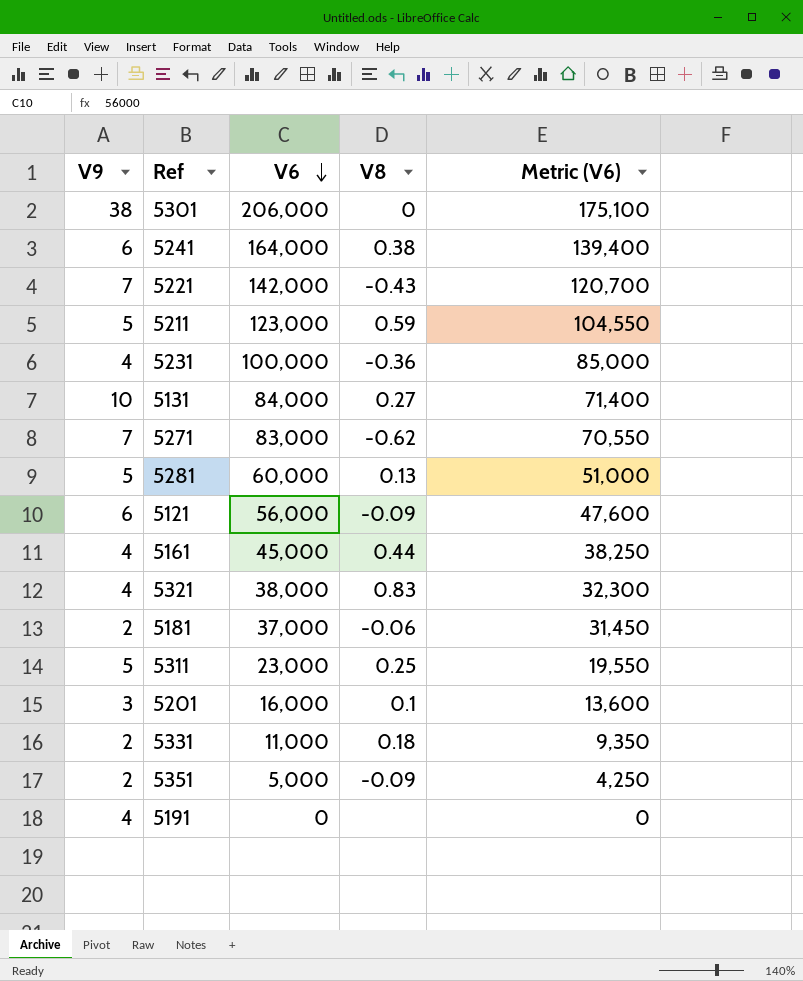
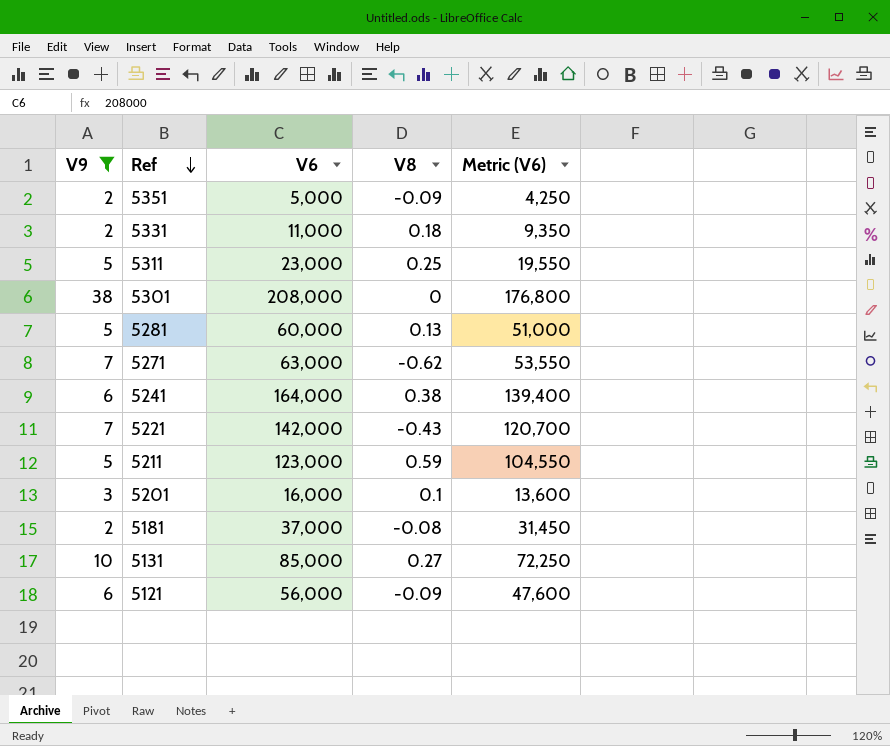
filter: none -> V9 != 4
row order: V6 descending -> Ref descending
5301 | V6: 206,000 -> 208,000
5301 | Metric (V6): 175,100 -> 176,800
5271 | V6: 83,000 -> 63,000
5271 | Metric (V6): 70,550 -> 53,550
5181 | V8: -0.06 -> -0.08
5131 | V6: 84,000 -> 85,000
5131 | Metric (V6): 71,400 -> 72,250

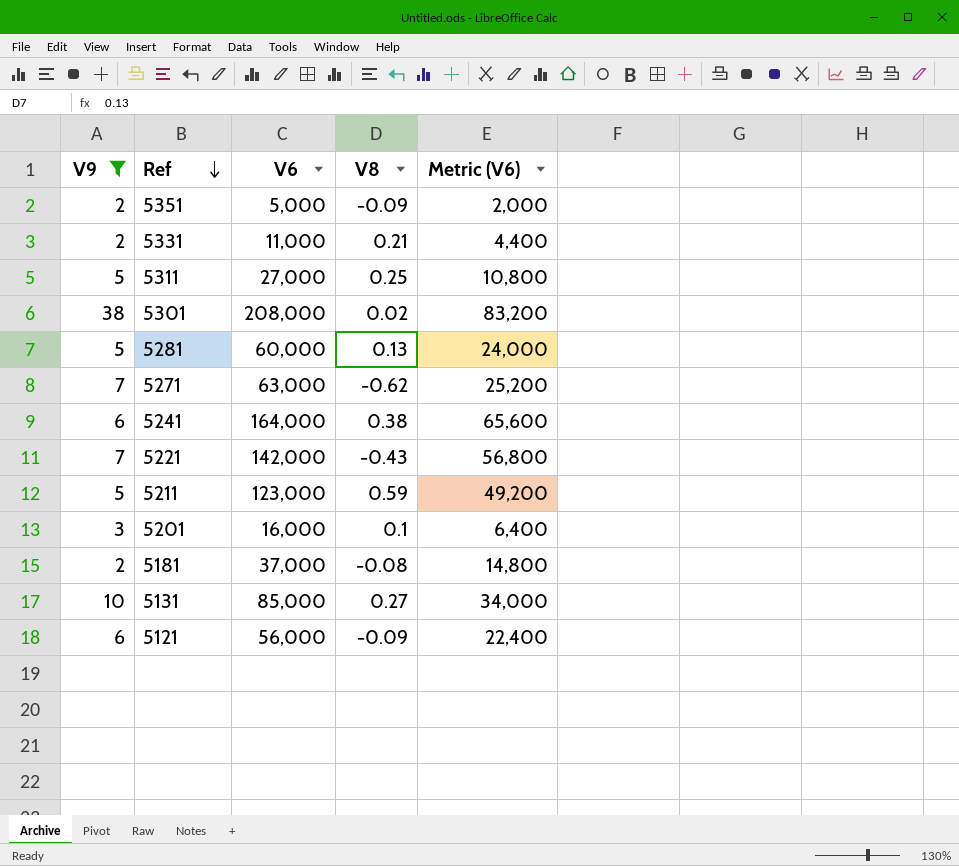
column Metric (V6) | formula: [V6] * 0.85 -> [V6] * 0.4
5331 | V8: 0.18 -> 0.21
5311 | V6: 23,000 -> 27,000
5301 | V8: 0 -> 0.02

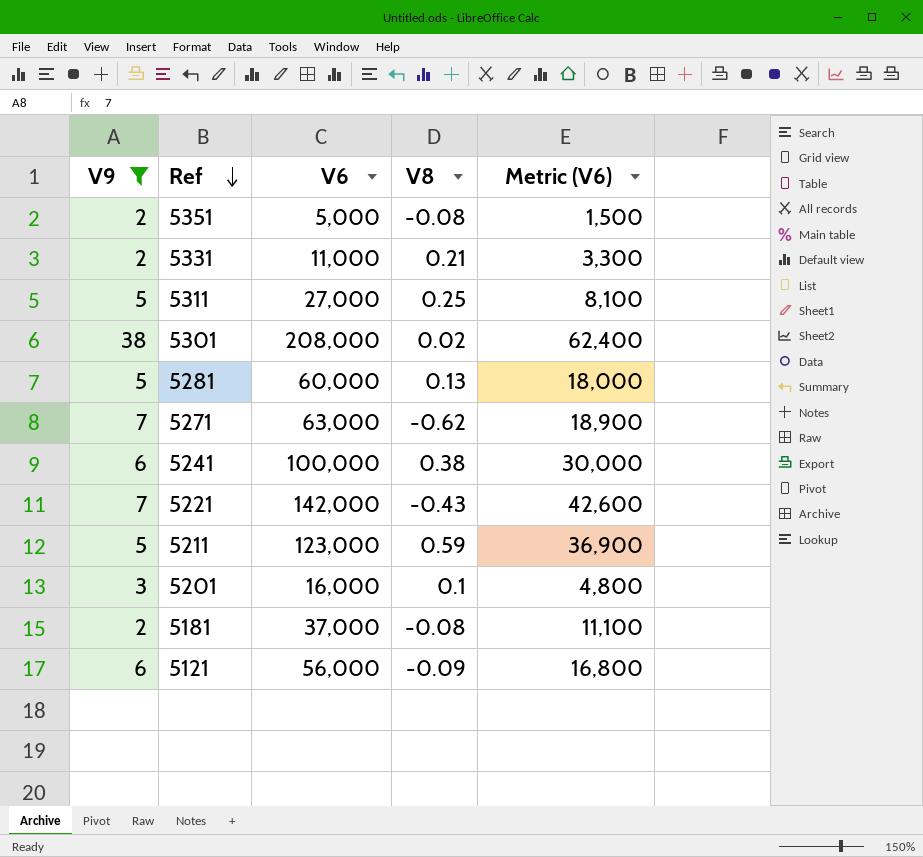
column Metric (V6) | formula: [V6] * 0.4 -> [V6] * 0.3
row 5131: 10 | 85,000 | 0.27 | 34,000 -> none
5351 | V8: -0.09 -> -0.08
5241 | V6: 164,000 -> 100,000

